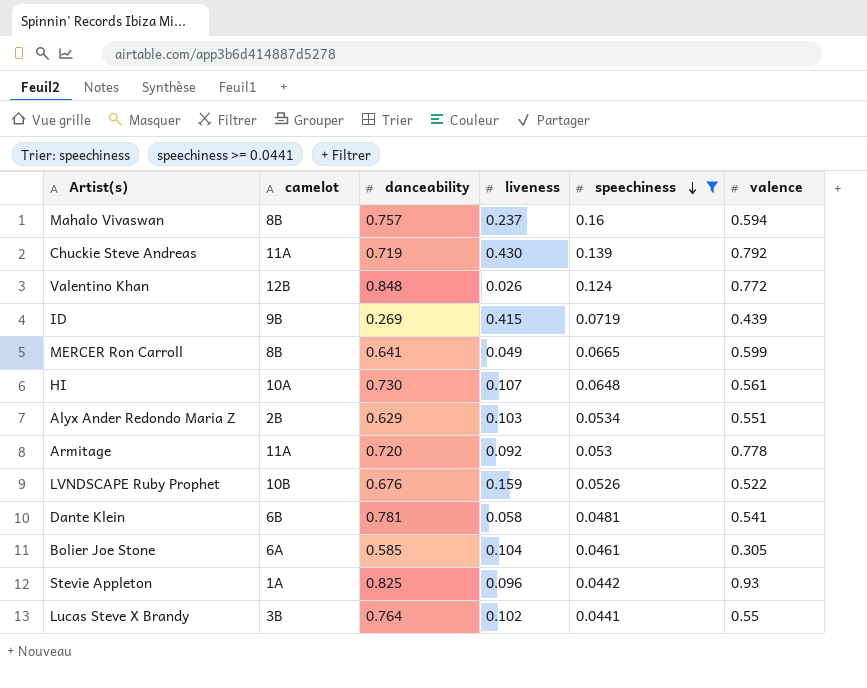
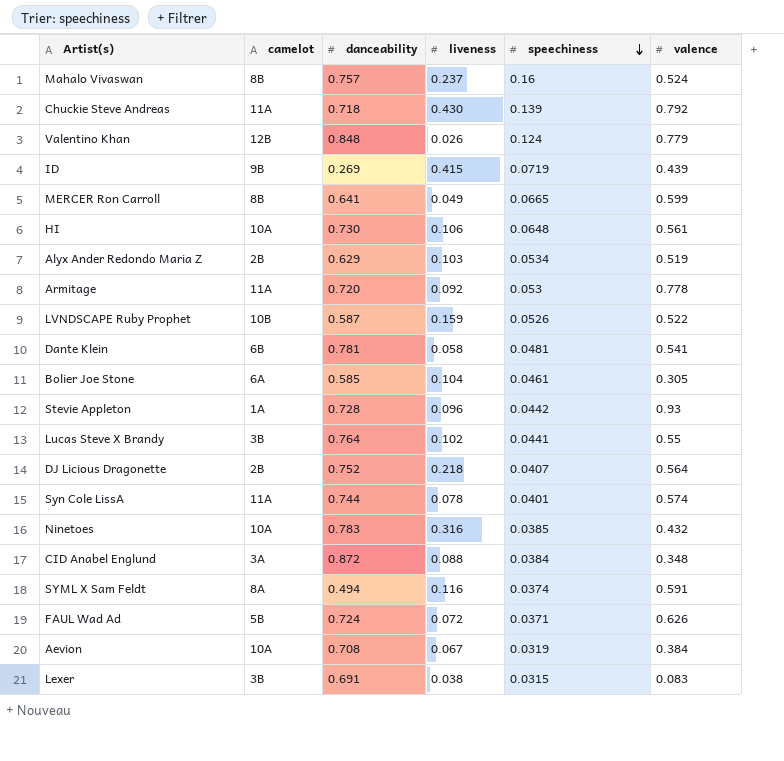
filter: speechiness >= 0.0441 -> none
Mahalo Vivaswan | valence: 0.594 -> 0.524
Chuckie Steve Andreas | danceability: 0.719 -> 0.718
Valentino Khan | valence: 0.772 -> 0.779
HI | liveness: 0.107 -> 0.106
Alyx Ander Redondo Maria Z | valence: 0.551 -> 0.519
LVNDSCAPE Ruby Prophet | danceability: 0.676 -> 0.587
Stevie Appleton | danceability: 0.825 -> 0.728

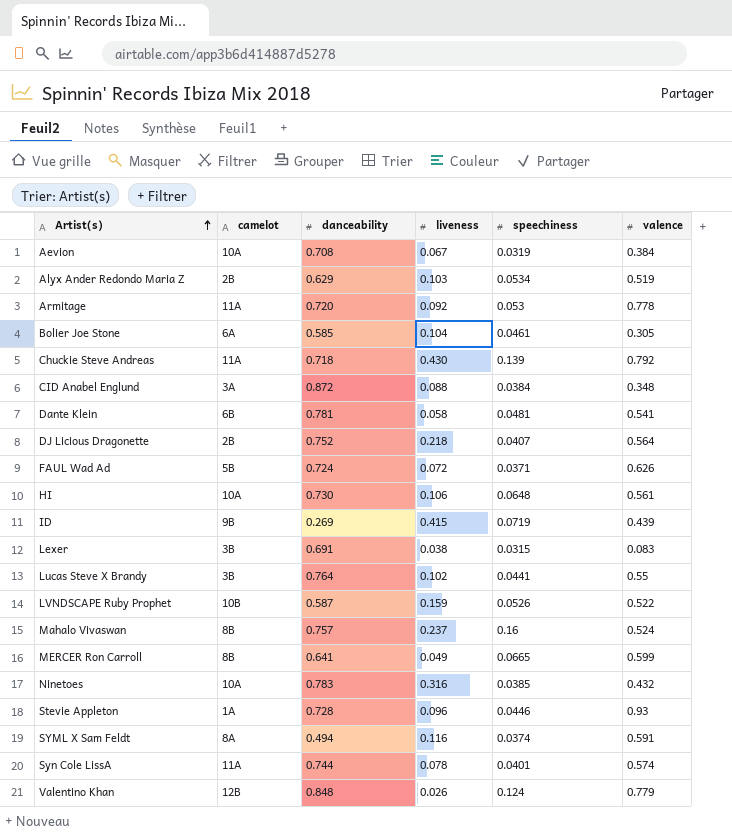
row order: speechiness descending -> Artist(s) ascending
Stevie Appleton | speechiness: 0.0442 -> 0.0446

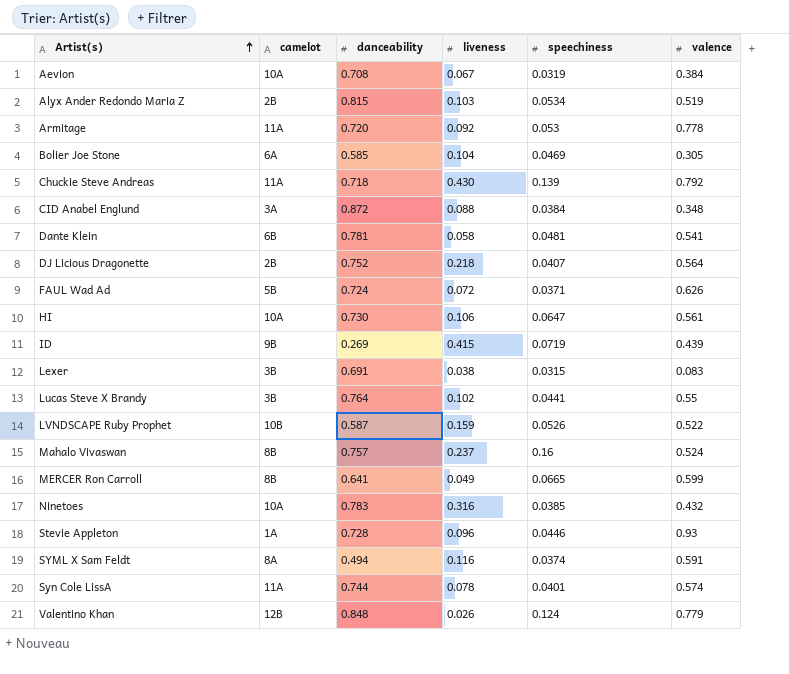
Alyx Ander Redondo Maria Z | danceability: 0.629 -> 0.815
Bolier Joe Stone | speechiness: 0.0461 -> 0.0469
HI | speechiness: 0.0648 -> 0.0647

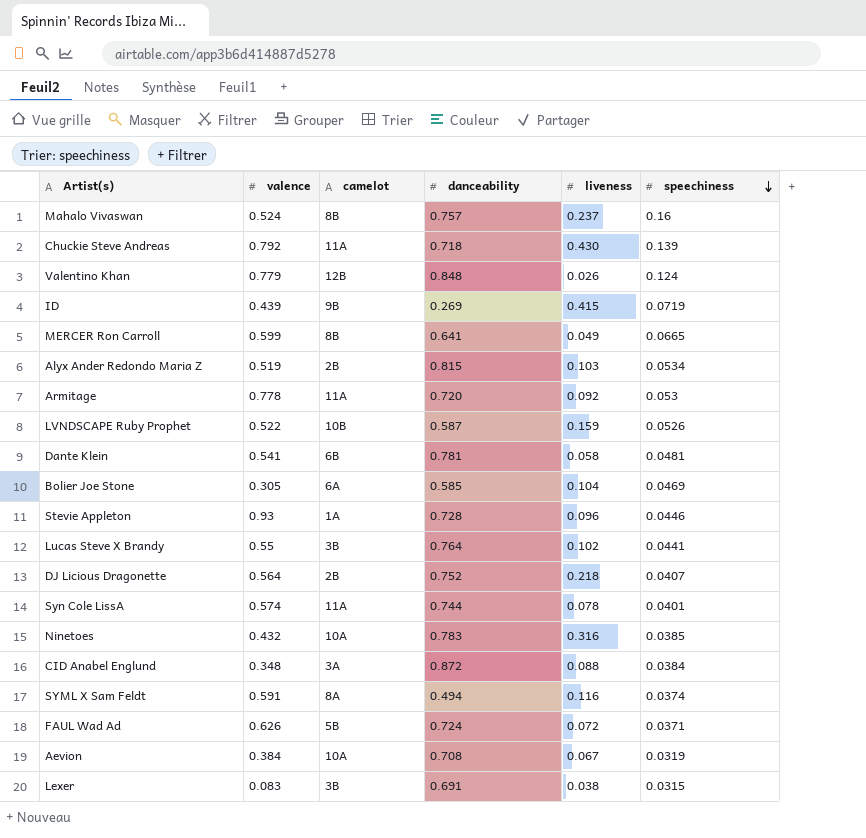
row order: Artist(s) ascending -> speechiness descending
column valence | position: 6 -> 2
row HI: 10A | 0.730 | 0.106 | 0.0647 | 0.561 -> none

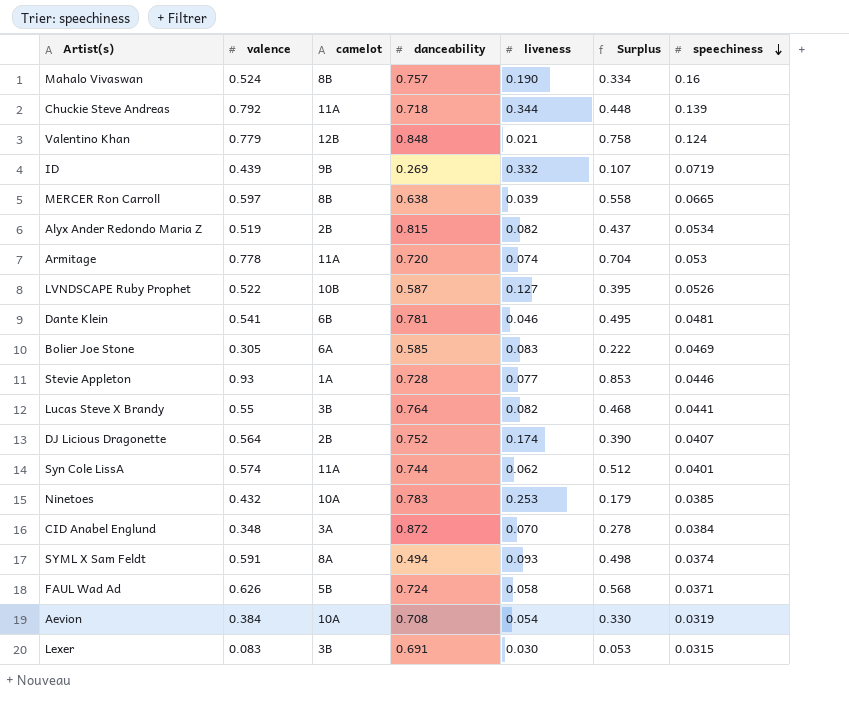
column Surplus | formula: none -> [valence] - [liveness]
Mahalo Vivaswan | liveness: 0.237 -> 0.190
Chuckie Steve Andreas | liveness: 0.430 -> 0.344
Valentino Khan | liveness: 0.026 -> 0.021
ID | liveness: 0.415 -> 0.332
MERCER Ron Carroll | valence: 0.599 -> 0.597
MERCER Ron Carroll | danceability: 0.641 -> 0.638
MERCER Ron Carroll | liveness: 0.049 -> 0.039
Alyx Ander Redondo Maria Z | liveness: 0.103 -> 0.082
Armitage | liveness: 0.092 -> 0.074
LVNDSCAPE Ruby Prophet | liveness: 0.159 -> 0.127
Dante Klein | liveness: 0.058 -> 0.046
Bolier Joe Stone | liveness: 0.104 -> 0.083
Stevie Appleton | liveness: 0.096 -> 0.077
Lucas Steve X Brandy | liveness: 0.102 -> 0.082
DJ Licious Dragonette | liveness: 0.218 -> 0.174
Syn Cole LissA | liveness: 0.078 -> 0.062
Ninetoes | liveness: 0.316 -> 0.253
CID Anabel Englund | liveness: 0.088 -> 0.070
SYML X Sam Feldt | liveness: 0.116 -> 0.093
FAUL Wad Ad | liveness: 0.072 -> 0.058
Aevion | liveness: 0.067 -> 0.054
Lexer | liveness: 0.038 -> 0.030

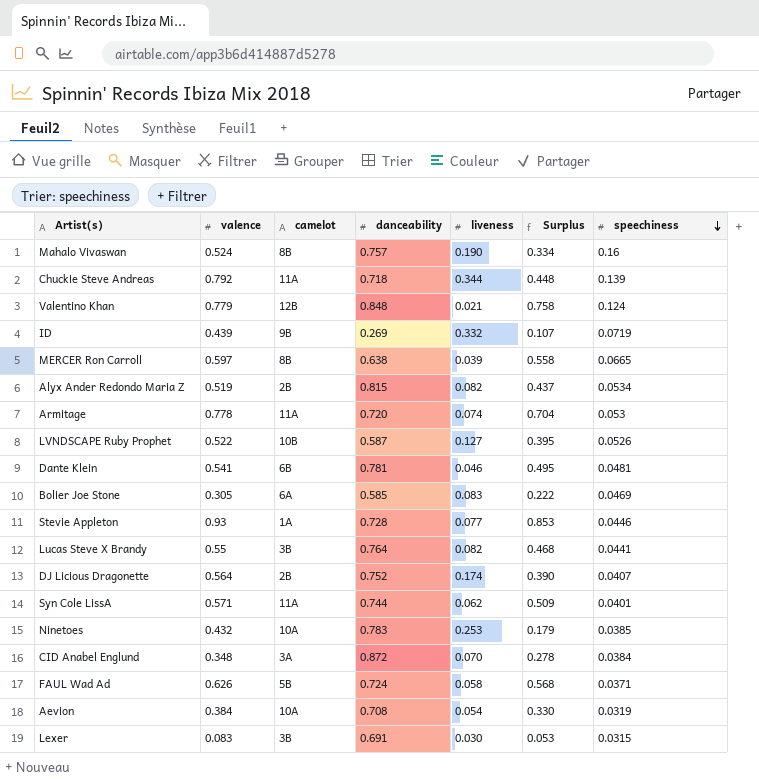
row SYML X Sam Feldt: 0.591 | 8A | 0.494 | 0.093 | 0.498 | 0.0374 -> none
Syn Cole LissA | valence: 0.574 -> 0.571
Syn Cole LissA | Surplus: 0.512 -> 0.509

